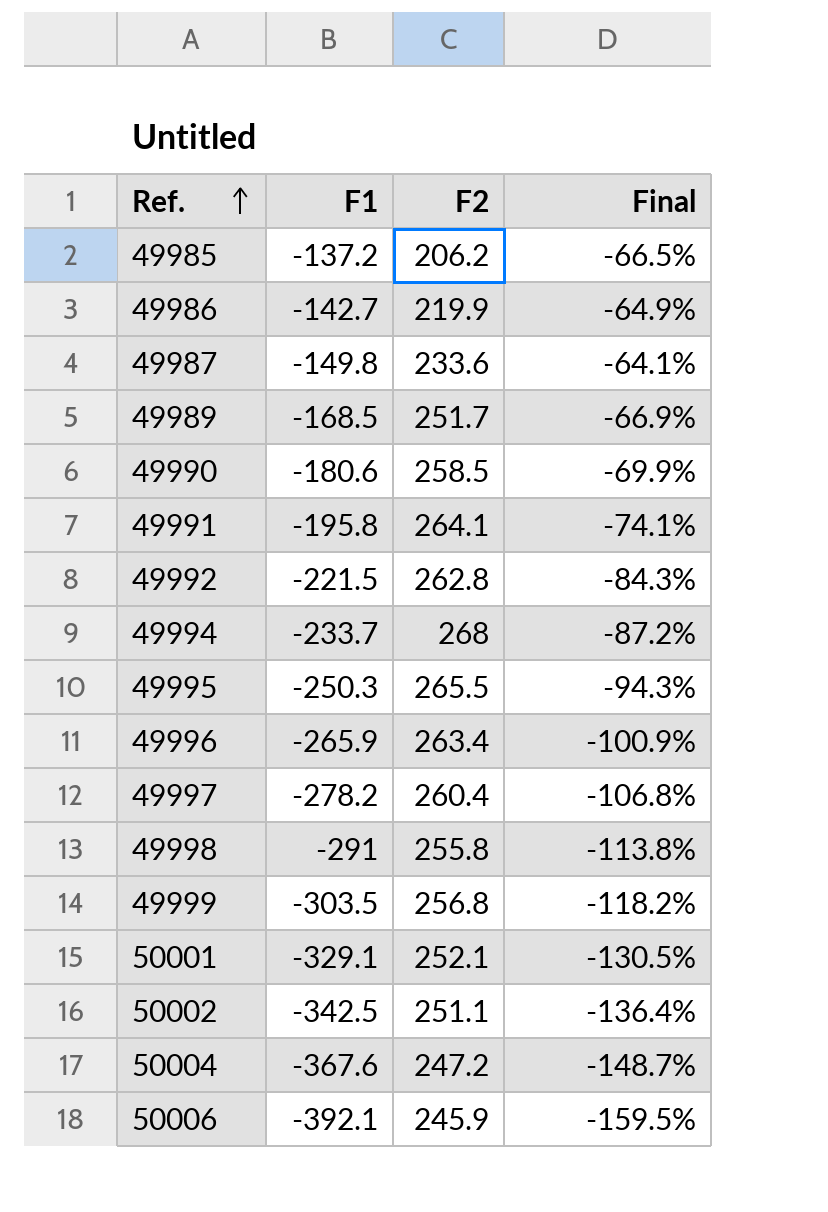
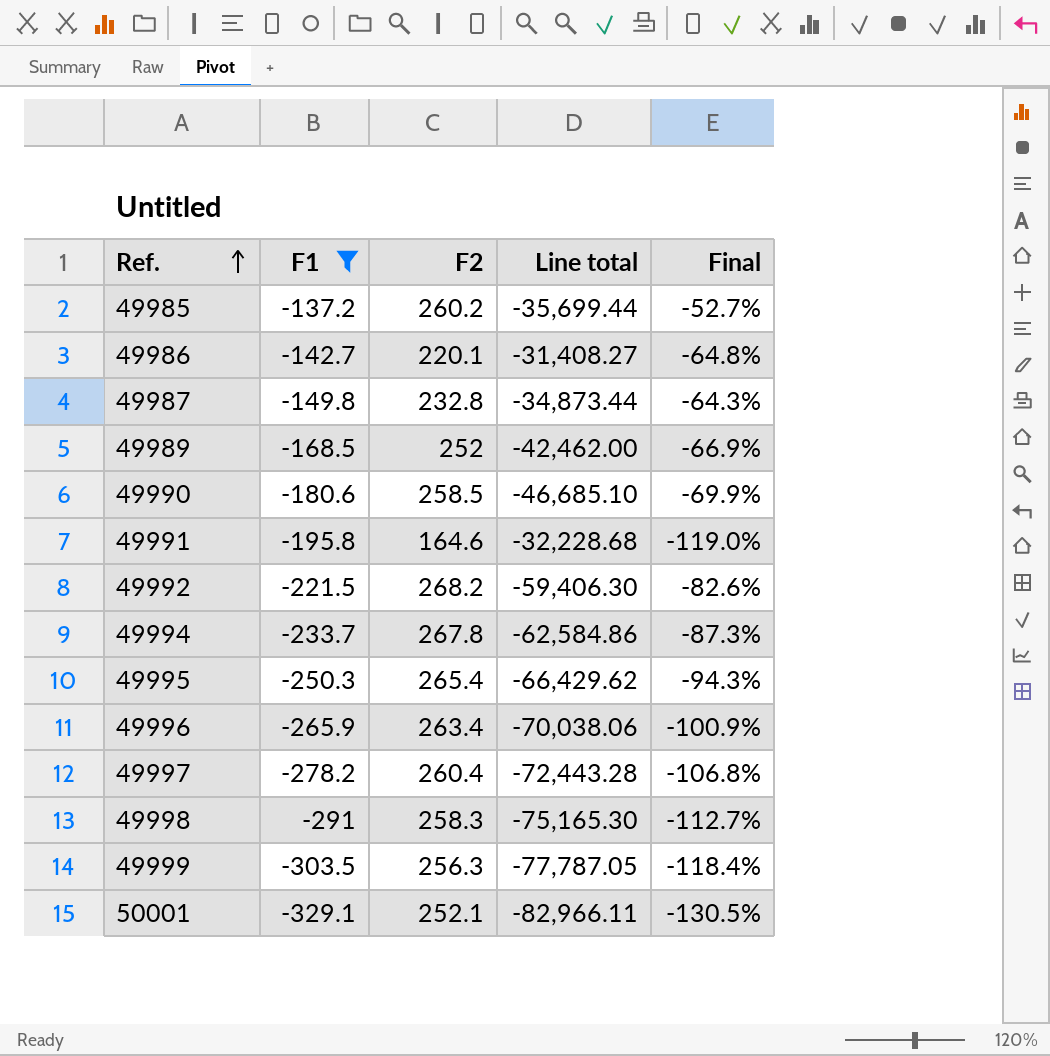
filter: none -> F1 >= -329.1
column Line total | formula: none -> [F1] * [F2]
49985 | F2: 206.2 -> 260.2
49985 | Final: -66.5% -> -52.7%
49986 | F2: 219.9 -> 220.1
49986 | Final: -64.9% -> -64.8%
49987 | F2: 233.6 -> 232.8
49987 | Final: -64.1% -> -64.3%
49989 | F2: 251.7 -> 252
49991 | F2: 264.1 -> 164.6
49991 | Final: -74.1% -> -119.0%
49992 | F2: 262.8 -> 268.2
49992 | Final: -84.3% -> -82.6%
49994 | F2: 268 -> 267.8
49994 | Final: -87.2% -> -87.3%
49995 | F2: 265.5 -> 265.4
49998 | F2: 255.8 -> 258.3
49998 | Final: -113.8% -> -112.7%
49999 | F2: 256.8 -> 256.3
49999 | Final: -118.2% -> -118.4%

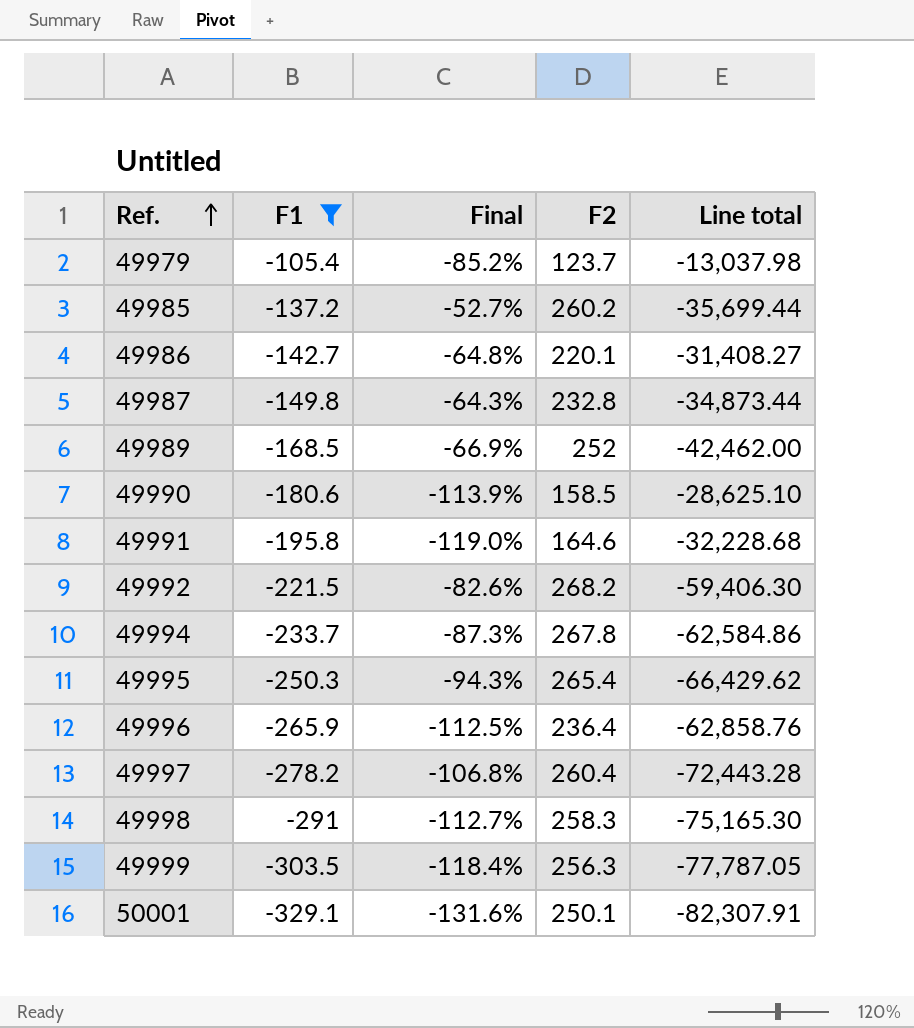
column Final | position: 5 -> 3
row 49979: none -> -105.4 | -85.2% | 123.7 | -13,037.98
49990 | Final: -69.9% -> -113.9%
49990 | F2: 258.5 -> 158.5
49990 | Line total: -46,685.10 -> -28,625.10
49996 | Final: -100.9% -> -112.5%
49996 | F2: 263.4 -> 236.4
49996 | Line total: -70,038.06 -> -62,858.76
50001 | Final: -130.5% -> -131.6%
50001 | F2: 252.1 -> 250.1
50001 | Line total: -82,966.11 -> -82,307.91

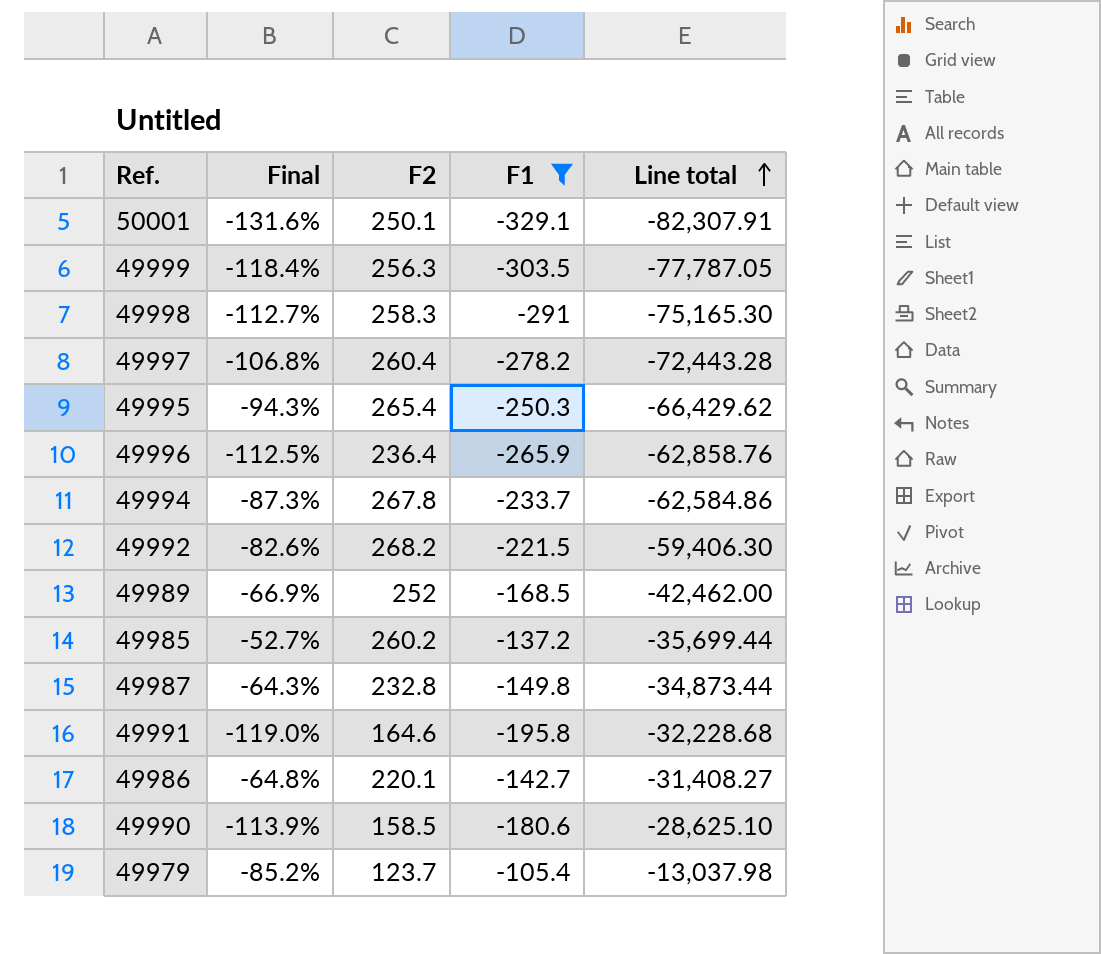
row order: Ref. ascending -> Line total ascending
column F1 | position: 2 -> 4

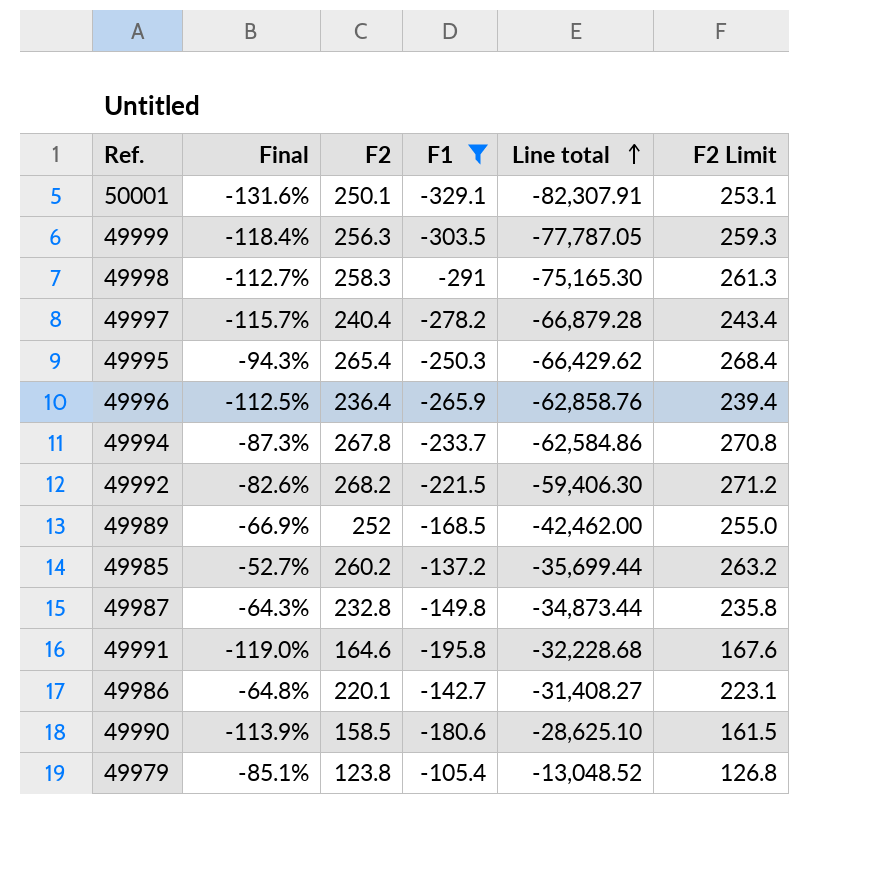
column F2 Limit | formula: none -> [F2] + 3
49997 | Final: -106.8% -> -115.7%
49997 | F2: 260.4 -> 240.4
49997 | Line total: -72,443.28 -> -66,879.28
49979 | Final: -85.2% -> -85.1%
49979 | F2: 123.7 -> 123.8
49979 | Line total: -13,037.98 -> -13,048.52

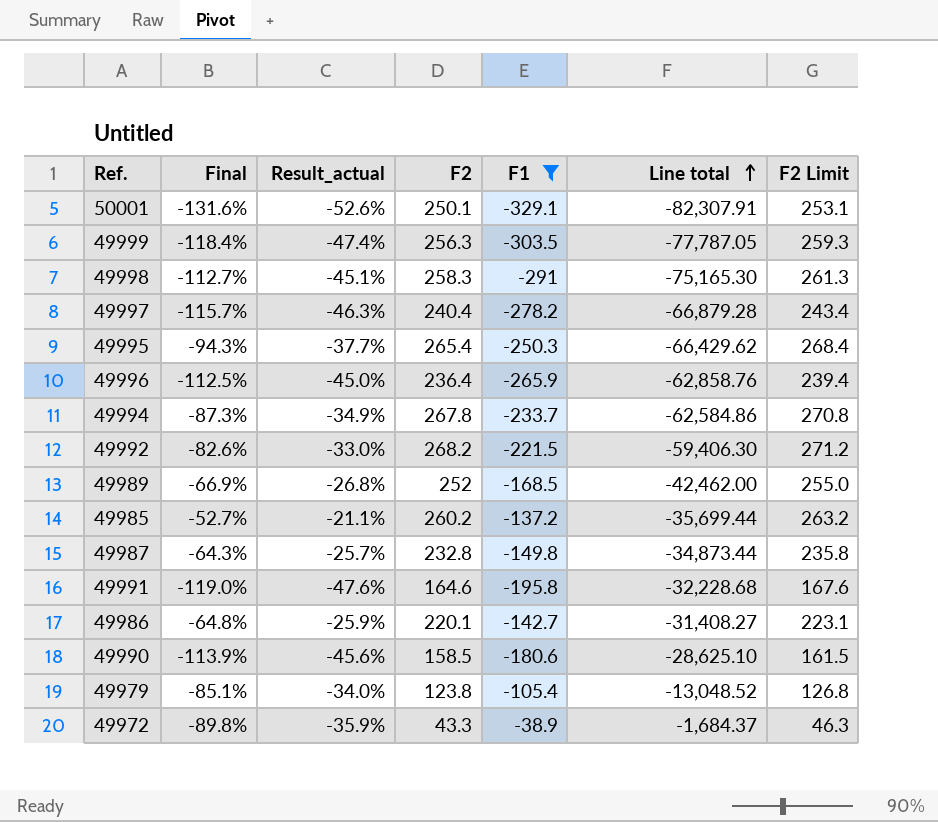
column Result_actual | formula: none -> [Final] * 0.4
row 49972: none -> -89.8% | -35.9% | 43.3 | -38.9 | -1,684.37 | 46.3

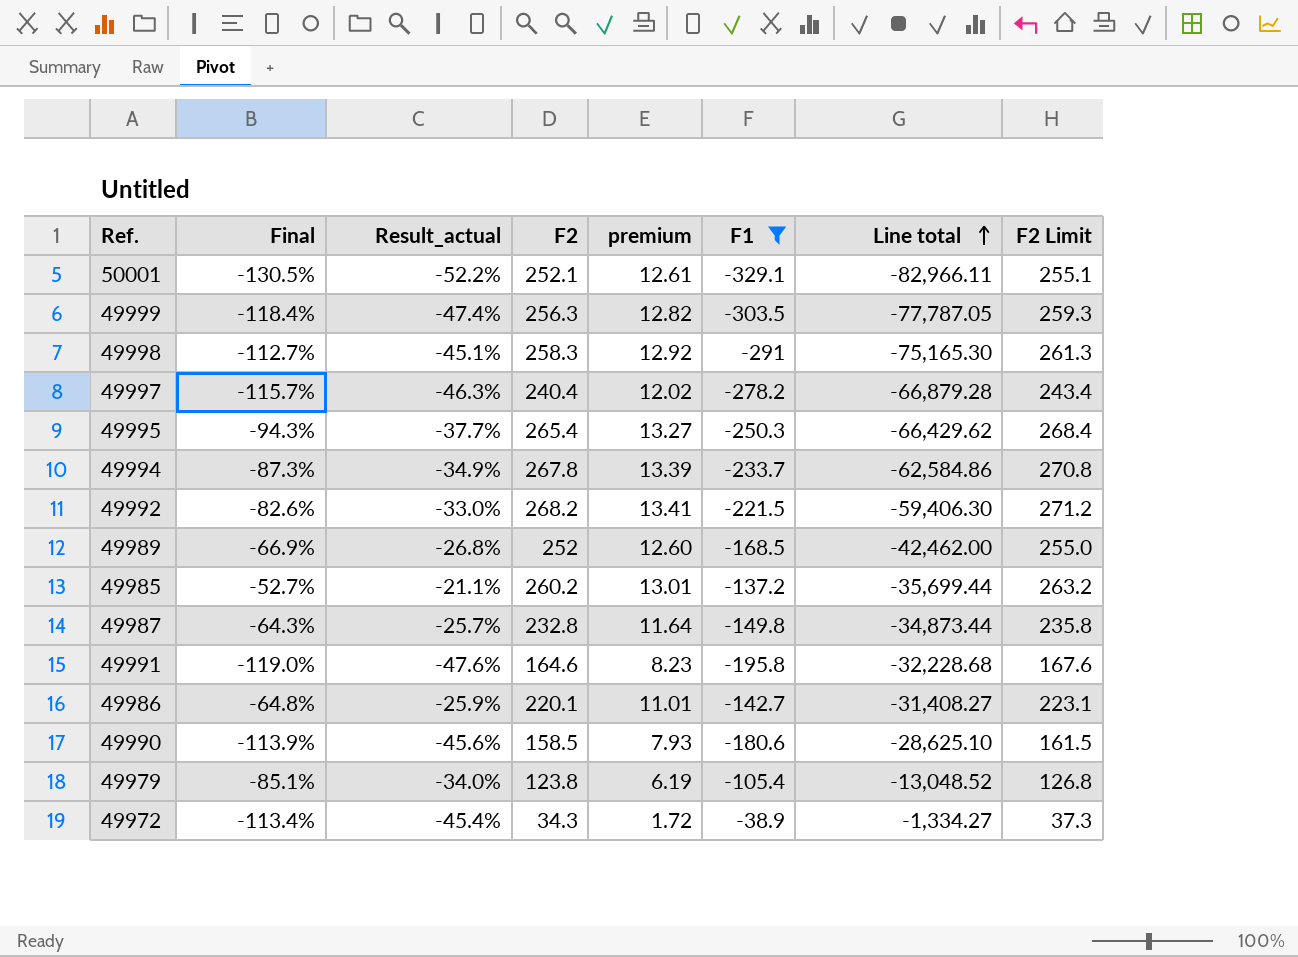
column premium | formula: none -> [F2] * 0.05
row 49996: -112.5% | -45.0% | 236.4 | -265.9 | -62,858.76 | 239.4 -> none
50001 | Final: -131.6% -> -130.5%
50001 | Result_actual: -52.6% -> -52.2%
50001 | F2: 250.1 -> 252.1
50001 | Line total: -82,307.91 -> -82,966.11
50001 | F2 Limit: 253.1 -> 255.1
49972 | Final: -89.8% -> -113.4%
49972 | Result_actual: -35.9% -> -45.4%
49972 | F2: 43.3 -> 34.3
49972 | Line total: -1,684.37 -> -1,334.27
49972 | F2 Limit: 46.3 -> 37.3

